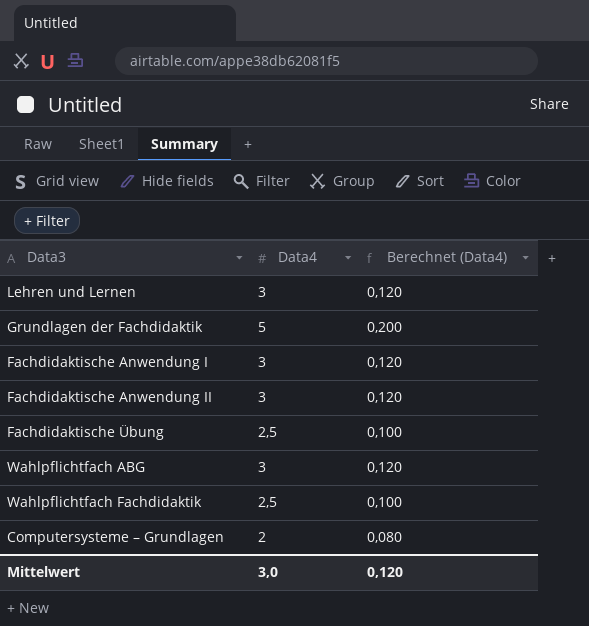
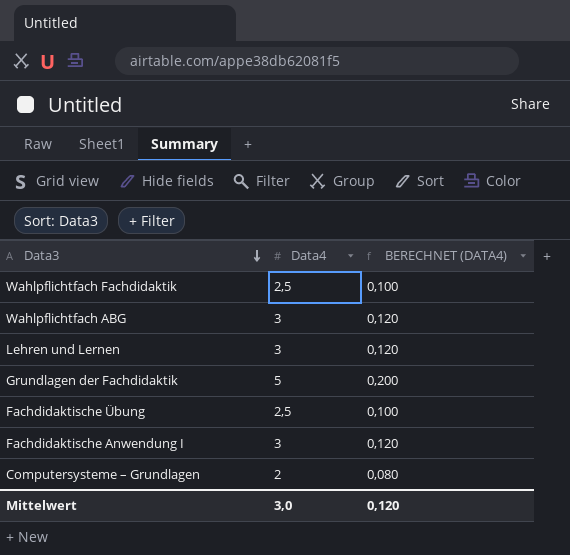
row order: none -> Data3 descending
column name: Berechnet (Data4) -> BERECHNET (DATA4)
row Fachdidaktische Anwendung II: 3 | 0,120 -> none

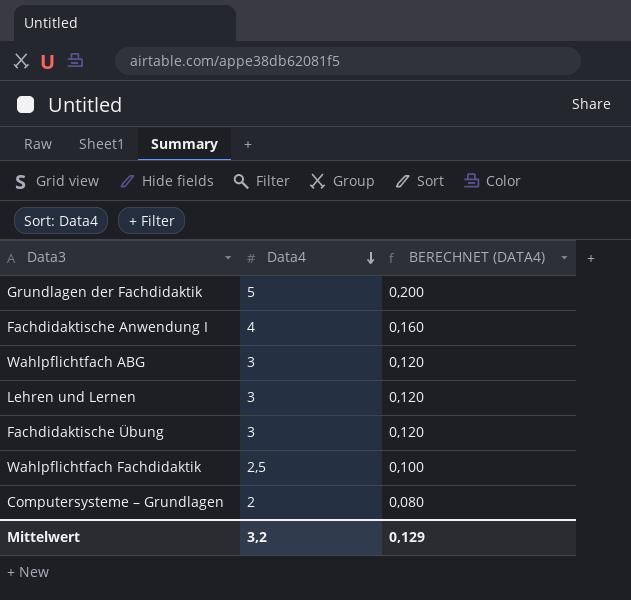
row order: Data3 descending -> Data4 descending
Fachdidaktische Anwendung I | Data4: 3 -> 4
Fachdidaktische Anwendung I | BERECHNET (DATA4): 0,120 -> 0,160
Fachdidaktische Übung | Data4: 2,5 -> 3
Fachdidaktische Übung | BERECHNET (DATA4): 0,100 -> 0,120
Mittelwert | Data4: 3,0 -> 3,2
Mittelwert | BERECHNET (DATA4): 0,120 -> 0,129

